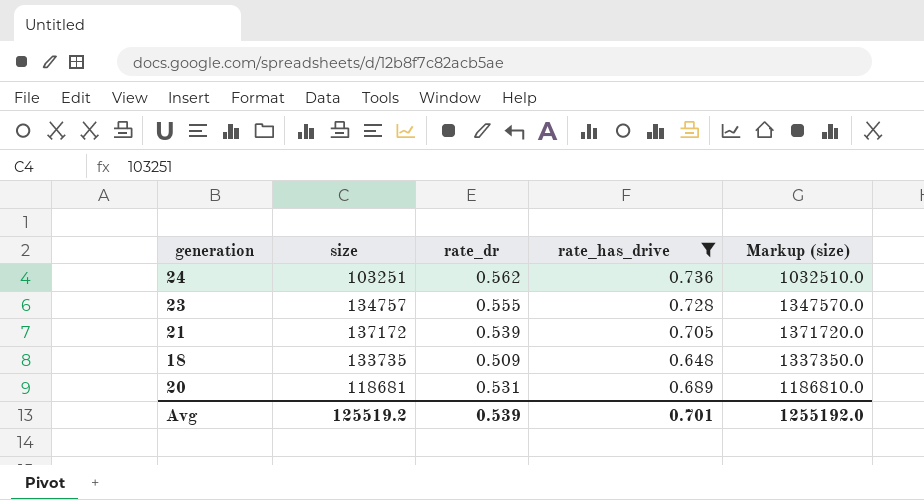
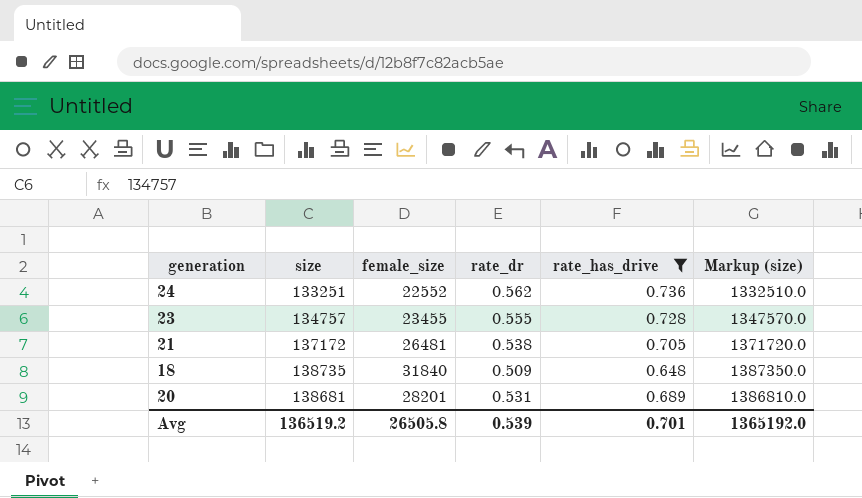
column female_size | position: none -> 3
24 | size: 103251 -> 133251
24 | Markup (size): 1032510.0 -> 1332510.0
21 | rate_dr: 0.539 -> 0.538
18 | size: 133735 -> 138735
18 | Markup (size): 1337350.0 -> 1387350.0
20 | size: 118681 -> 138681
20 | Markup (size): 1186810.0 -> 1386810.0
Avg | size: 125519.2 -> 136519.2
Avg | Markup (size): 1255192.0 -> 1365192.0

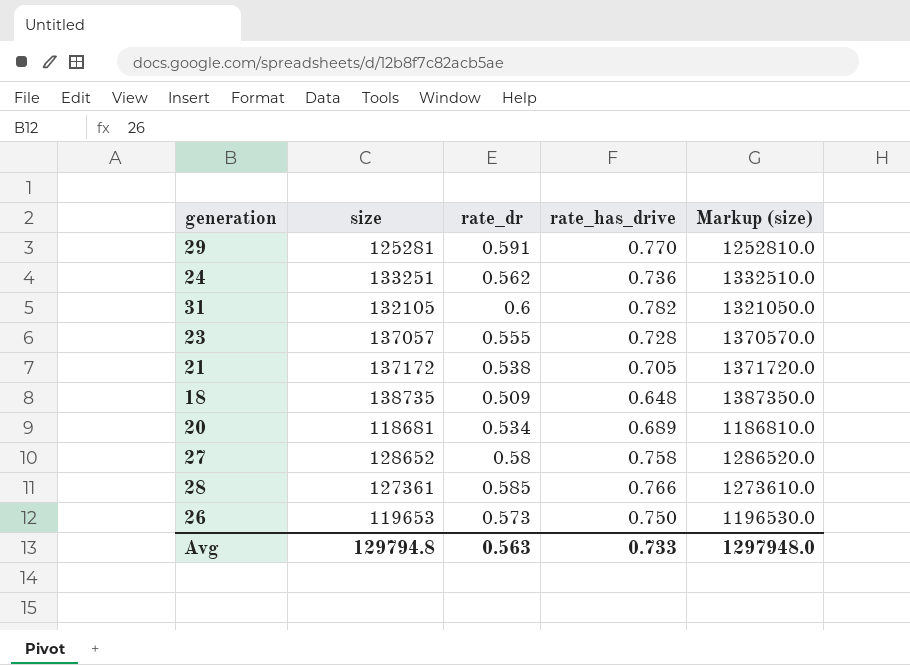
filter: rate_has_drive <= 0.736 -> none
column female_size | position: 3 -> none
23 | size: 134757 -> 137057
23 | Markup (size): 1347570.0 -> 1370570.0
20 | size: 138681 -> 118681
20 | rate_dr: 0.531 -> 0.534
20 | Markup (size): 1386810.0 -> 1186810.0
Avg | size: 136519.2 -> 129794.8
Avg | rate_dr: 0.539 -> 0.563
Avg | rate_has_drive: 0.701 -> 0.733
Avg | Markup (size): 1365192.0 -> 1297948.0

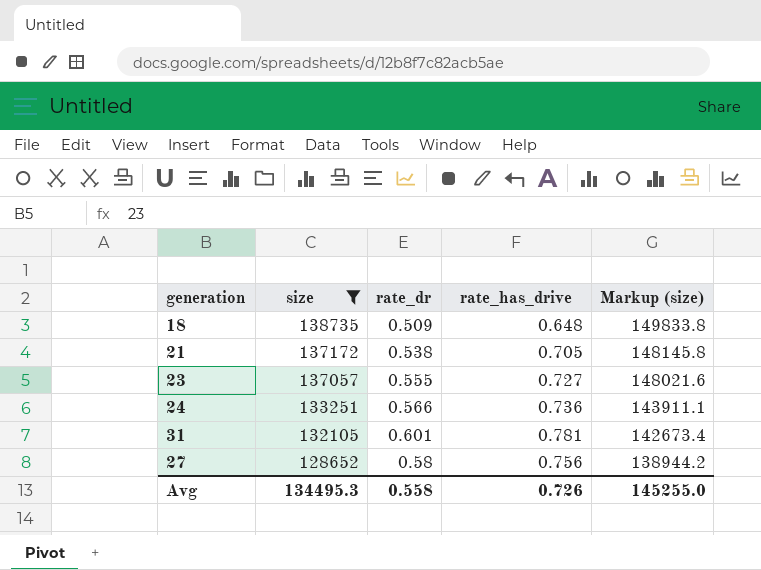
filter: none -> size >= 128652
row order: none -> size descending
column Markup (size) | formula: [size] * 10 -> [size] * 1.08
23 | rate_has_drive: 0.728 -> 0.727
24 | rate_dr: 0.562 -> 0.566
31 | rate_dr: 0.6 -> 0.601
31 | rate_has_drive: 0.782 -> 0.781
27 | rate_has_drive: 0.758 -> 0.756
Avg | size: 129794.8 -> 134495.3
Avg | rate_dr: 0.563 -> 0.558
Avg | rate_has_drive: 0.733 -> 0.726
Avg | Markup (size): 1297948.0 -> 145255.0

